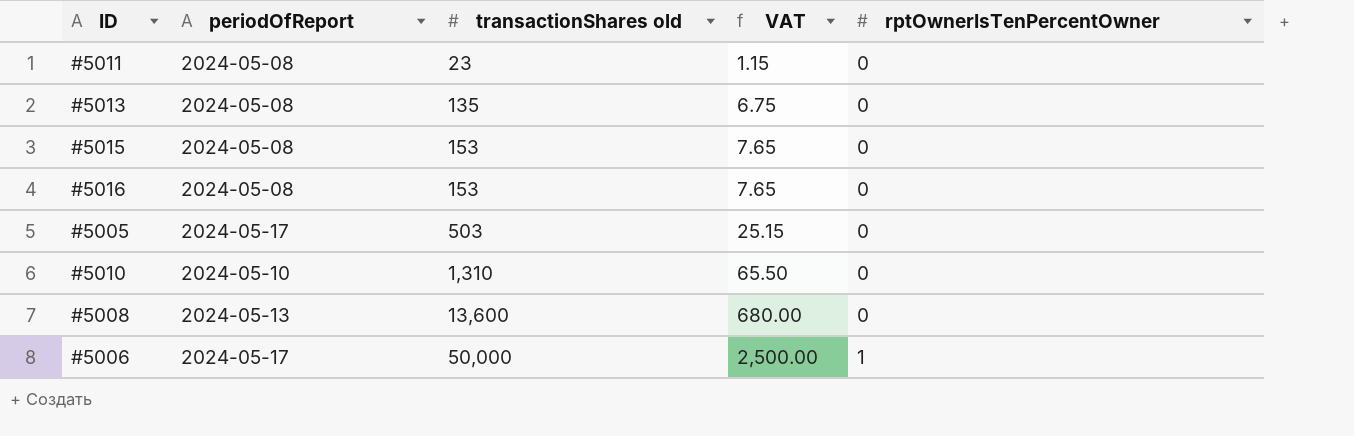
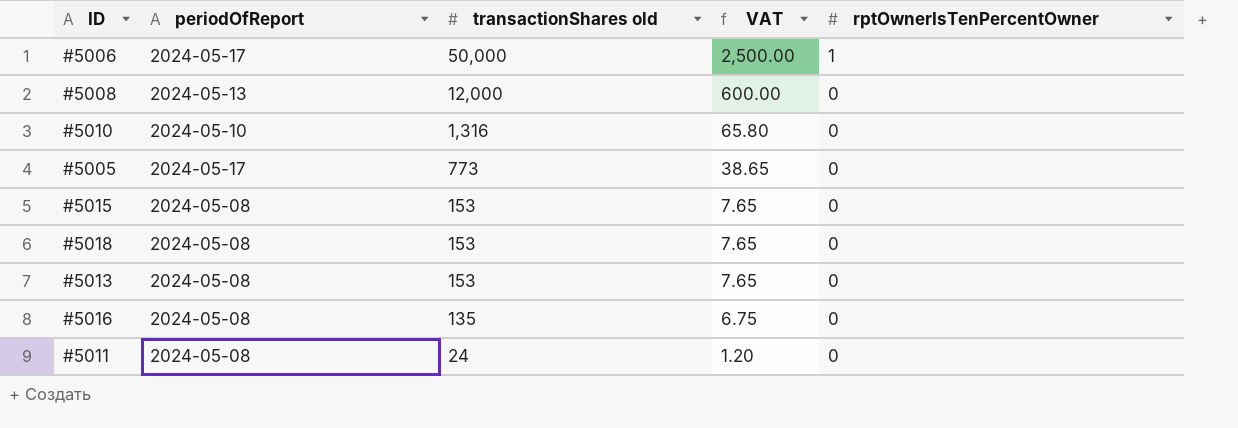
row order: transactionShares old ascending -> transactionShares old descending
#5008 | transactionShares old: 13,600 -> 12,000
#5008 | VAT: 680.00 -> 600.00
#5010 | transactionShares old: 1,310 -> 1,316
#5010 | VAT: 65.50 -> 65.80
#5005 | transactionShares old: 503 -> 773
#5005 | VAT: 25.15 -> 38.65
row #5018: none -> 2024-05-08 | 153 | 7.65 | 0
#5013 | transactionShares old: 135 -> 153
#5013 | VAT: 6.75 -> 7.65
#5016 | transactionShares old: 153 -> 135
#5016 | VAT: 7.65 -> 6.75
#5011 | transactionShares old: 23 -> 24
#5011 | VAT: 1.15 -> 1.20

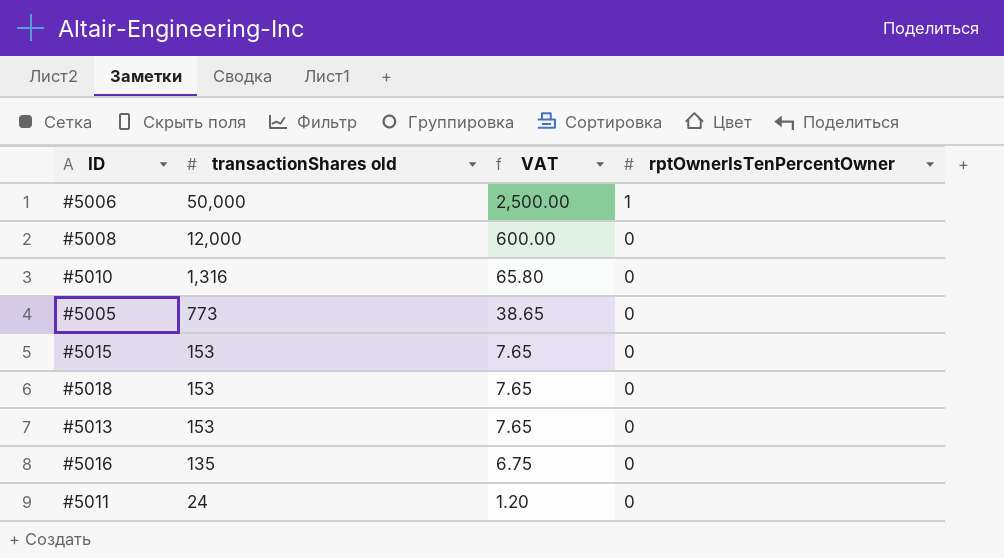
column periodOfReport | position: 2 -> none

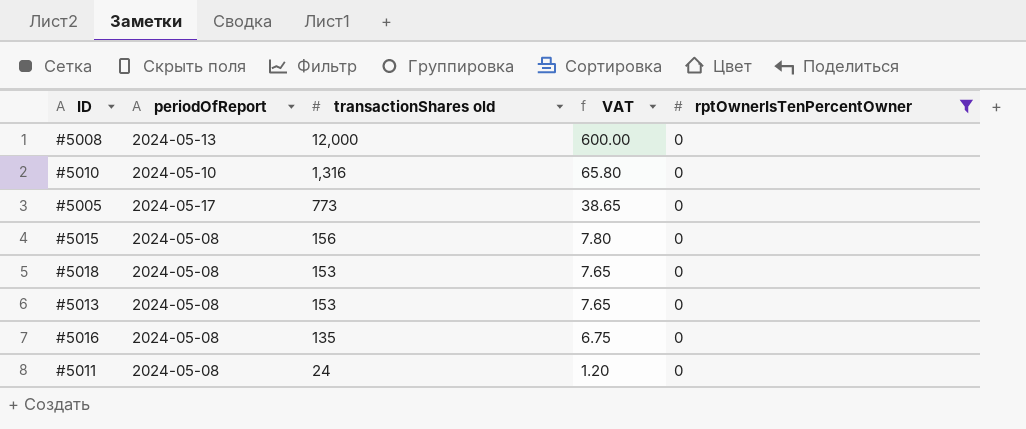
filter: none -> rptOwnerIsTenPercentOwner = 0
column periodOfReport | position: none -> 2
#5015 | transactionShares old: 153 -> 156
#5015 | VAT: 7.65 -> 7.80

